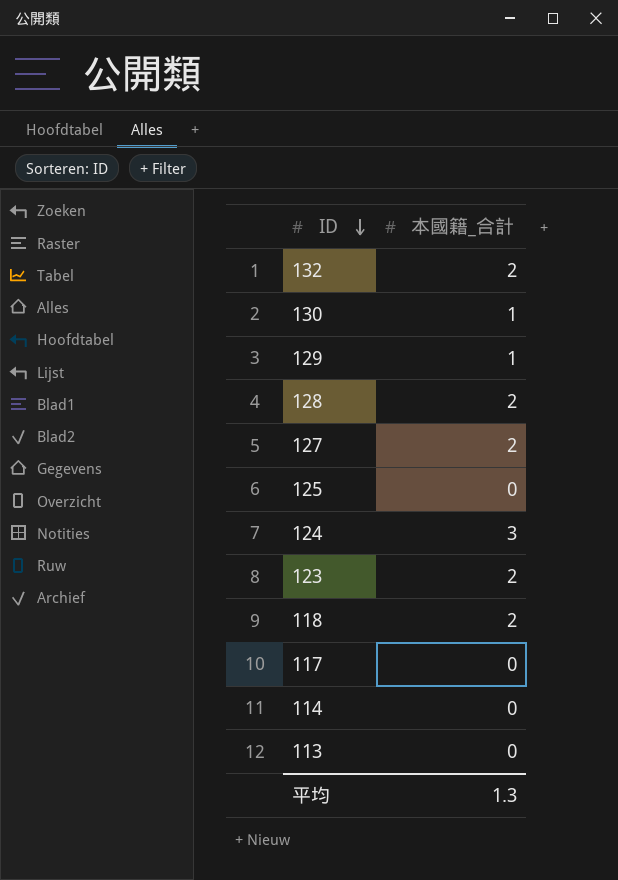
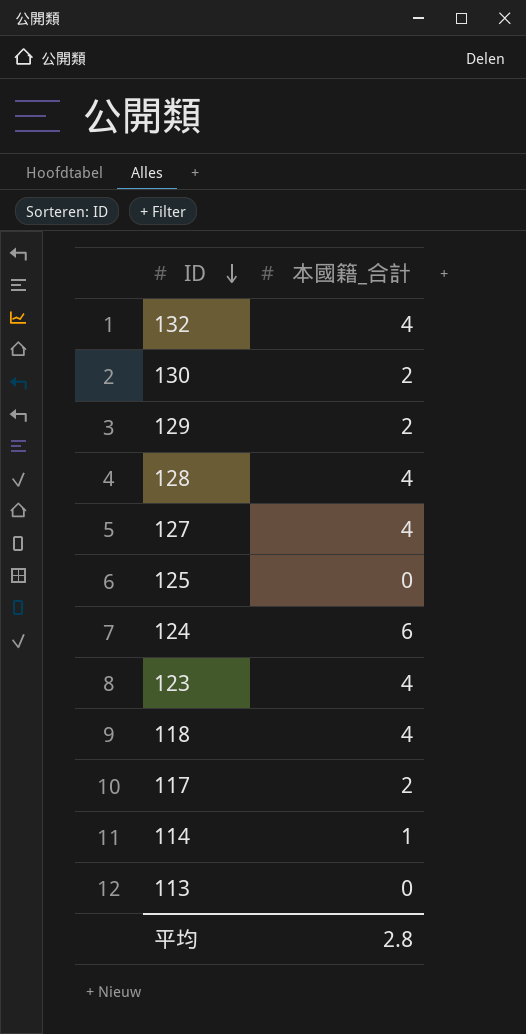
132 | 本國籍_合計: 2 -> 4
130 | 本國籍_合計: 1 -> 2
129 | 本國籍_合計: 1 -> 2
128 | 本國籍_合計: 2 -> 4
127 | 本國籍_合計: 2 -> 4
124 | 本國籍_合計: 3 -> 6
123 | 本國籍_合計: 2 -> 4
118 | 本國籍_合計: 2 -> 4
117 | 本國籍_合計: 0 -> 2
114 | 本國籍_合計: 0 -> 1
平均 | 本國籍_合計: 1.3 -> 2.8

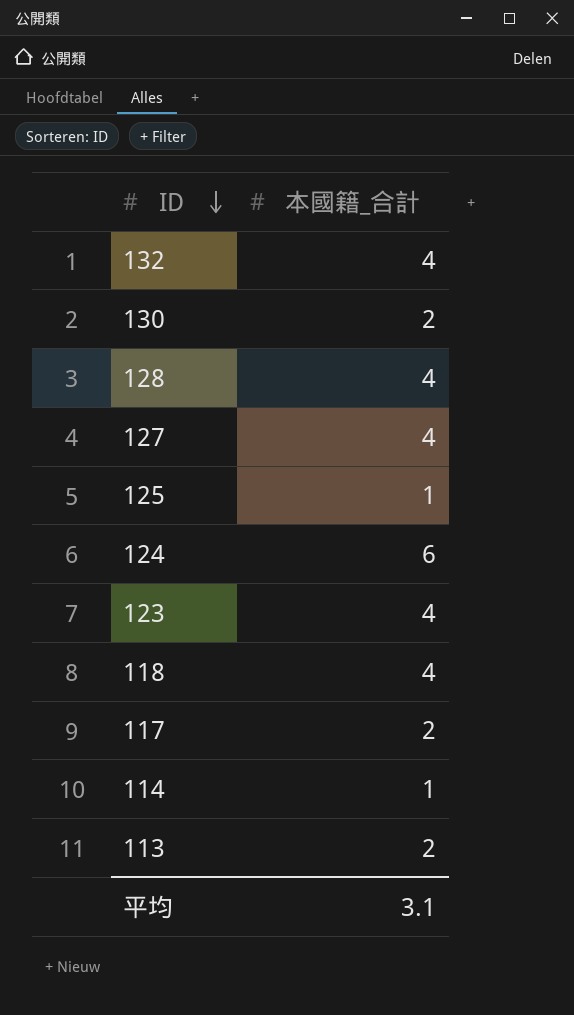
row 129: 2 -> none
125 | 本國籍_合計: 0 -> 1
113 | 本國籍_合計: 0 -> 2
平均 | 本國籍_合計: 2.8 -> 3.1

